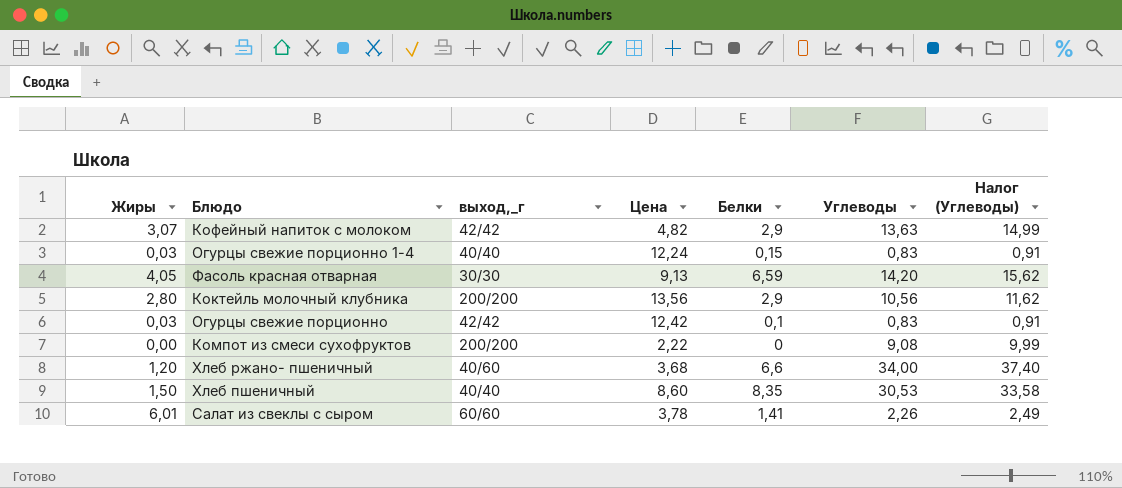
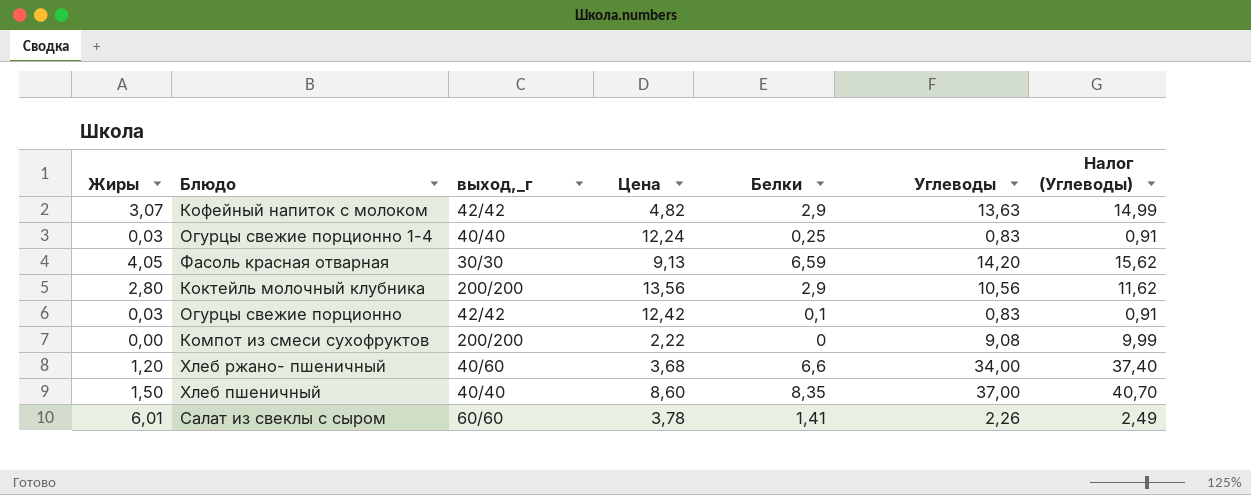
Огурцы свежие порционно 1-4 | Белки: 0,15 -> 0,25
Хлеб пшеничный | Углеводы: 30,53 -> 37,00
Хлеб пшеничный | Налог (Углеводы): 33,58 -> 40,70

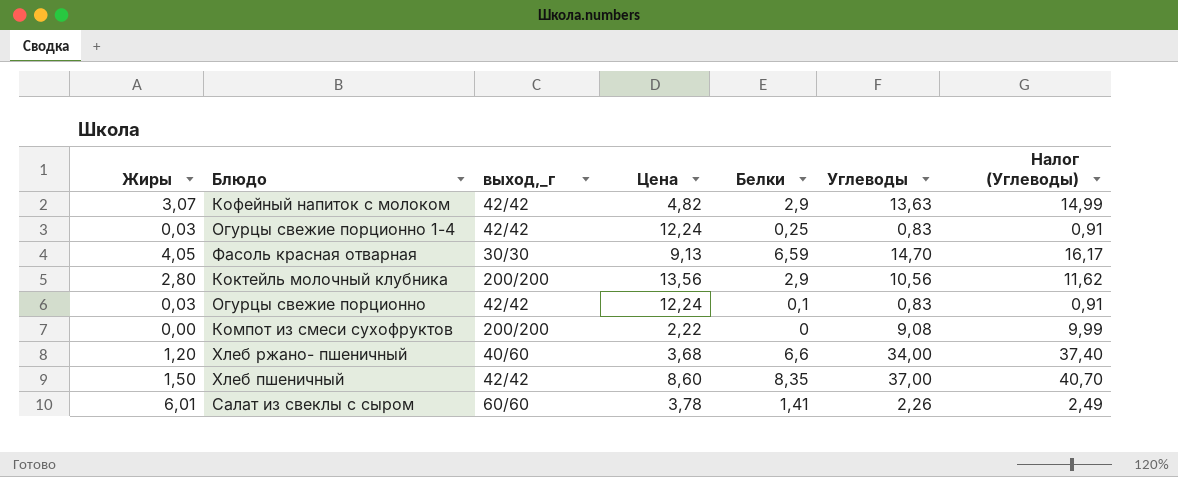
Огурцы свежие порционно 1-4 | выход,_г: 40/40 -> 42/42
Фасоль красная отварная | Углеводы: 14,20 -> 14,70
Фасоль красная отварная | Налог (Углеводы): 15,62 -> 16,17
Огурцы свежие порционно | Цена: 12,42 -> 12,24
Хлеб пшеничный | выход,_г: 40/40 -> 42/42

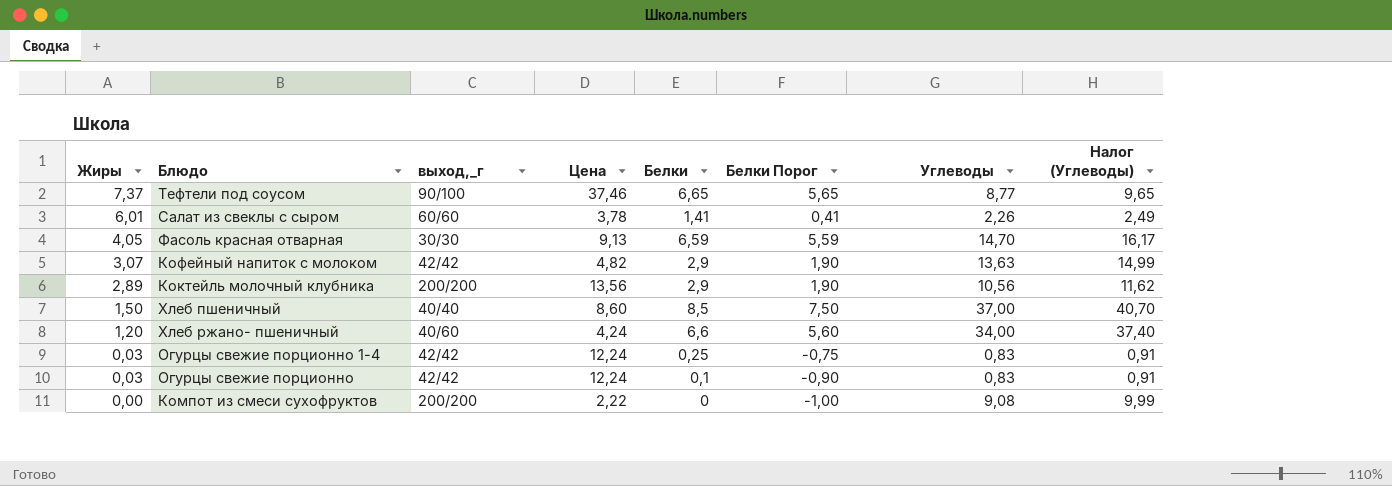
row order: none -> Жиры descending
column Белки Порог | formula: none -> [Белки] - 1
row Тефтели под соусом: none -> 7,37 | 90/100 | 37,46 | 6,65 | 5,65 | 8,77 | 9,65
Коктейль молочный клубника | Жиры: 2,80 -> 2,89
Хлеб пшеничный | выход,_г: 42/42 -> 40/40
Хлеб пшеничный | Белки: 8,35 -> 8,5
Хлеб ржано- пшеничный | Цена: 3,68 -> 4,24

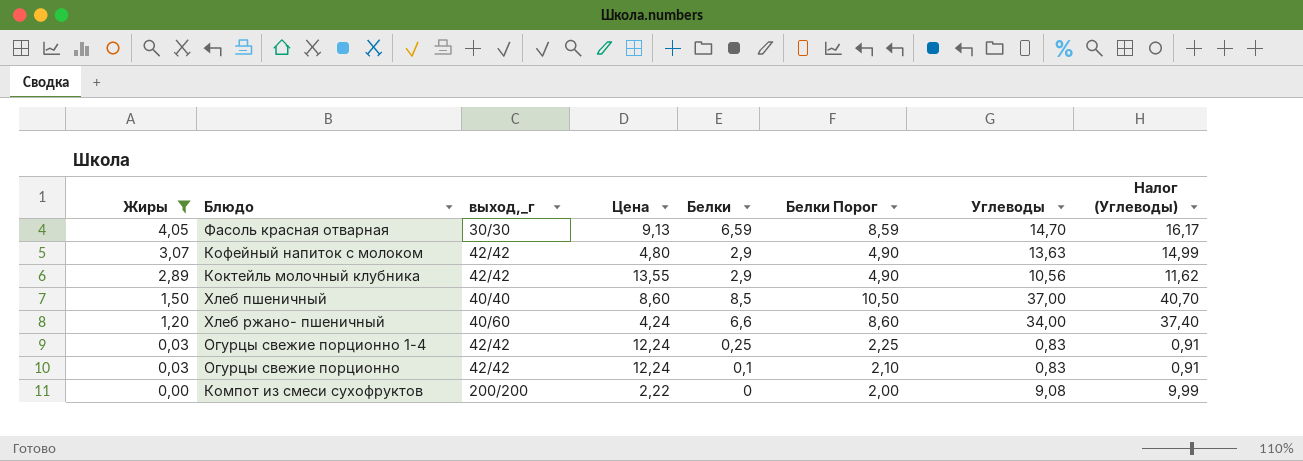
filter: none -> Жиры <= 4,05
column Белки Порог | formula: [Белки] - 1 -> [Белки] + 2
Кофейный напиток с молоком | Цена: 4,82 -> 4,80
Коктейль молочный клубника | выход,_г: 200/200 -> 42/42
Коктейль молочный клубника | Цена: 13,56 -> 13,55

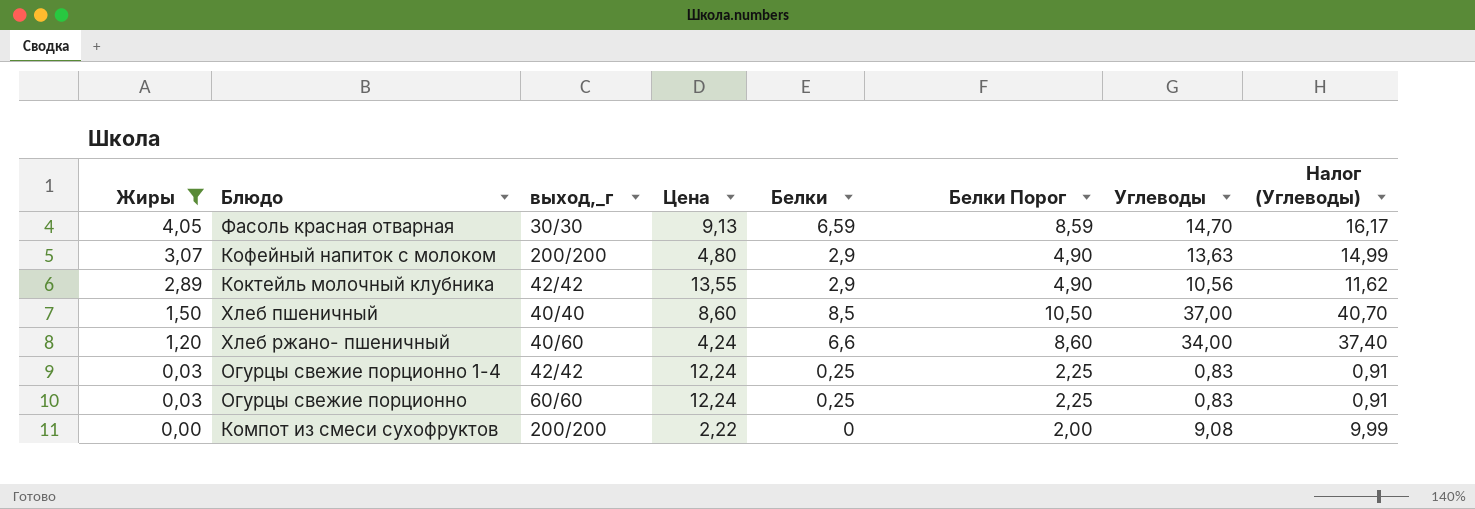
Кофейный напиток с молоком | выход,_г: 42/42 -> 200/200
Огурцы свежие порционно | выход,_г: 42/42 -> 60/60
Огурцы свежие порционно | Белки: 0,1 -> 0,25
Огурцы свежие порционно | Белки Порог: 2,10 -> 2,25

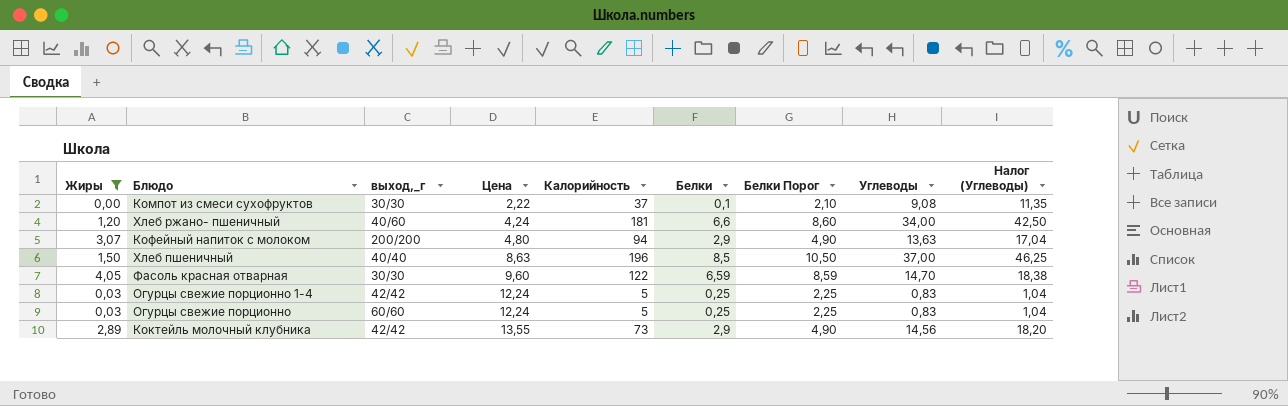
row order: Жиры descending -> Цена ascending
column Калорийность | position: none -> 5
column Налог (Углеводы) | formula: [Углеводы] * 1,1 -> [Углеводы] * 1,25
Компот из смеси сухофруктов | выход,_г: 200/200 -> 30/30
Компот из смеси сухофруктов | Белки: 0 -> 0,1
Компот из смеси сухофруктов | Белки Порог: 2,00 -> 2,10
Хлеб пшеничный | Цена: 8,60 -> 8,63
Фасоль красная отварная | Цена: 9,13 -> 9,60
Коктейль молочный клубника | Углеводы: 10,56 -> 14,56

